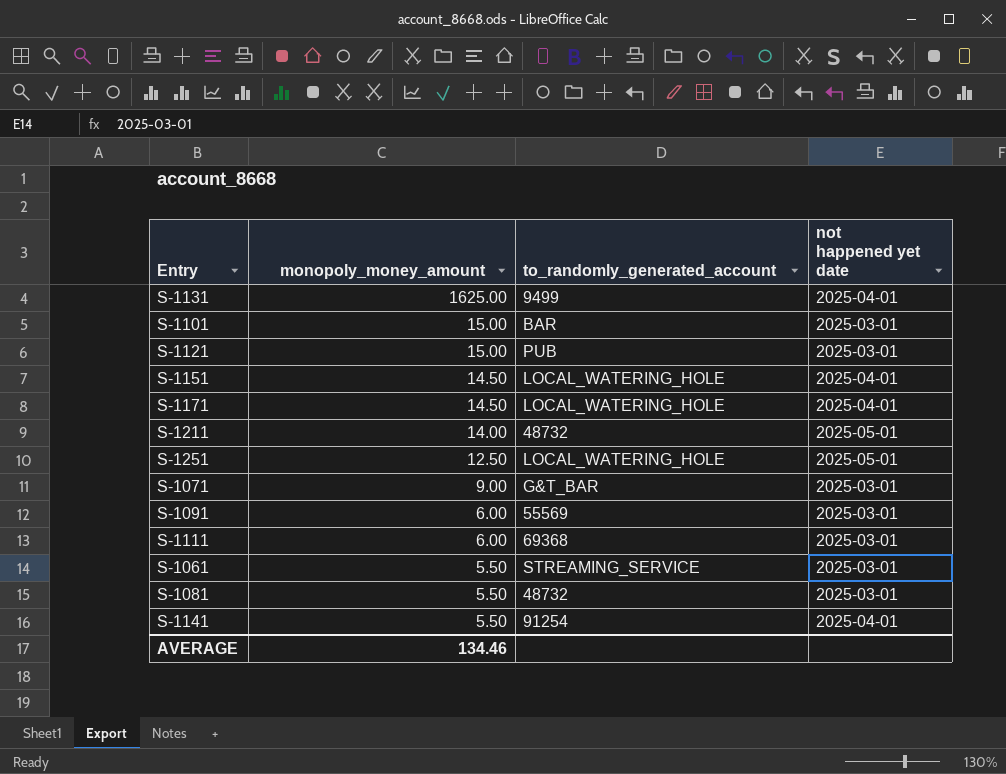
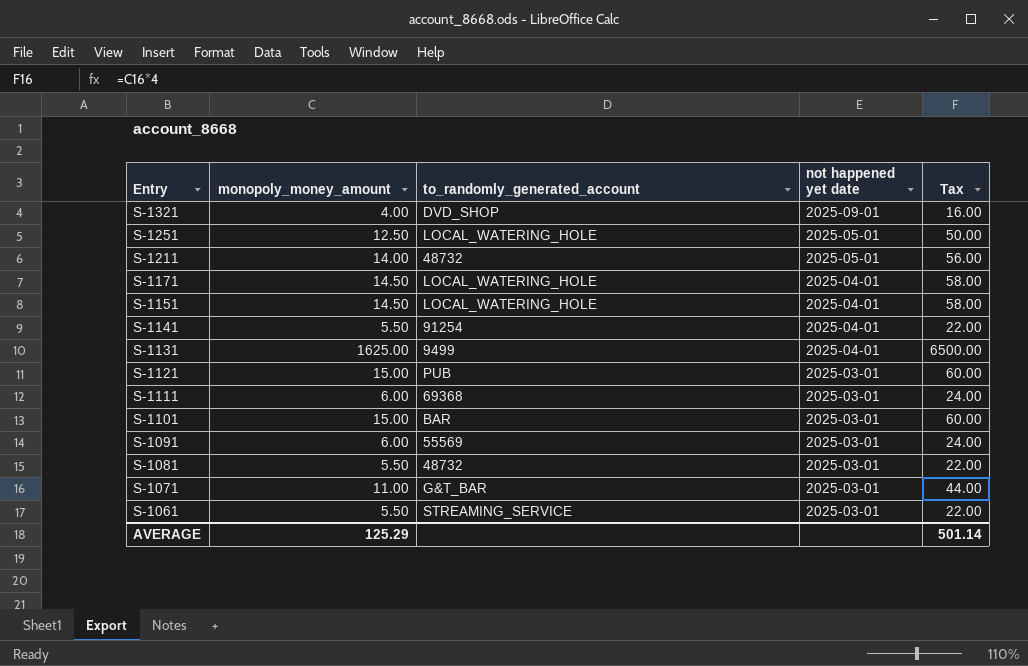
row order: monopoly_money_amount descending -> Entry descending
column Tax | formula: none -> [monopoly_money_amount] * 4
row S-1321: none -> 4.00 | DVD_SHOP | 2025-09-01 | 16.00
S-1071 | monopoly_money_amount: 9.00 -> 11.00
AVERAGE | monopoly_money_amount: 134.46 -> 125.29

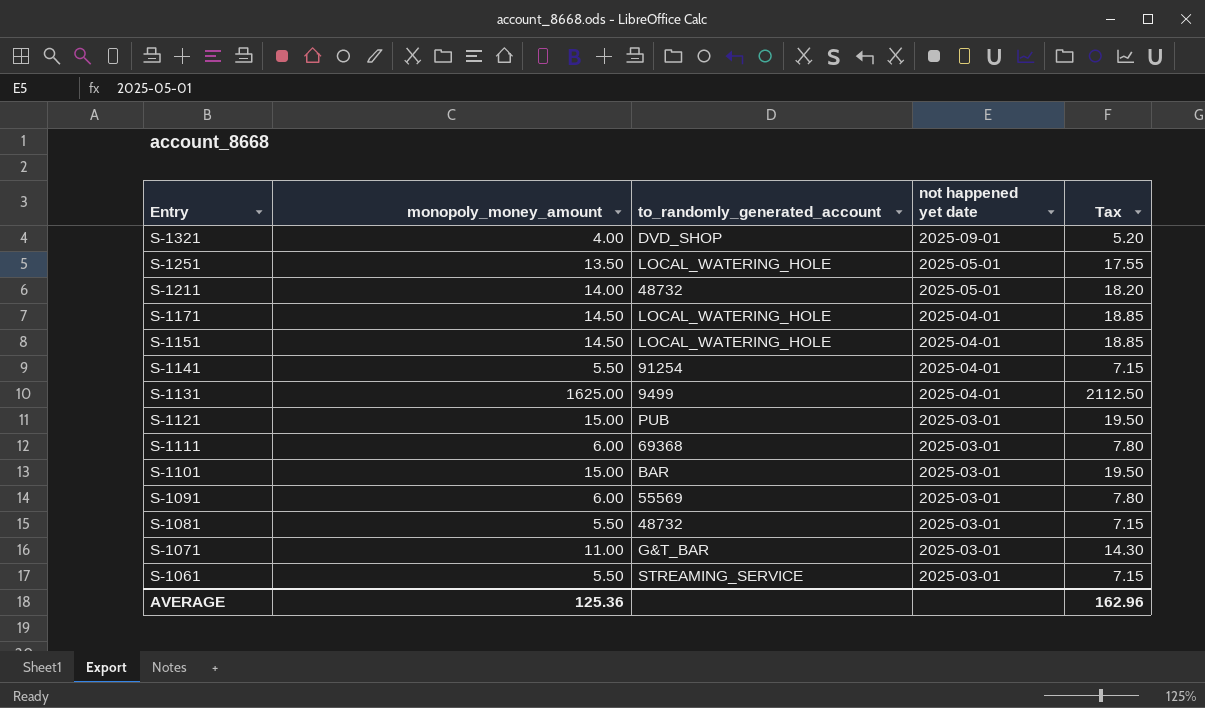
column Tax | formula: [monopoly_money_amount] * 4 -> [monopoly_money_amount] * 1.3
S-1251 | monopoly_money_amount: 12.50 -> 13.50
AVERAGE | monopoly_money_amount: 125.29 -> 125.36
AVERAGE | Tax: 501.14 -> 162.96

